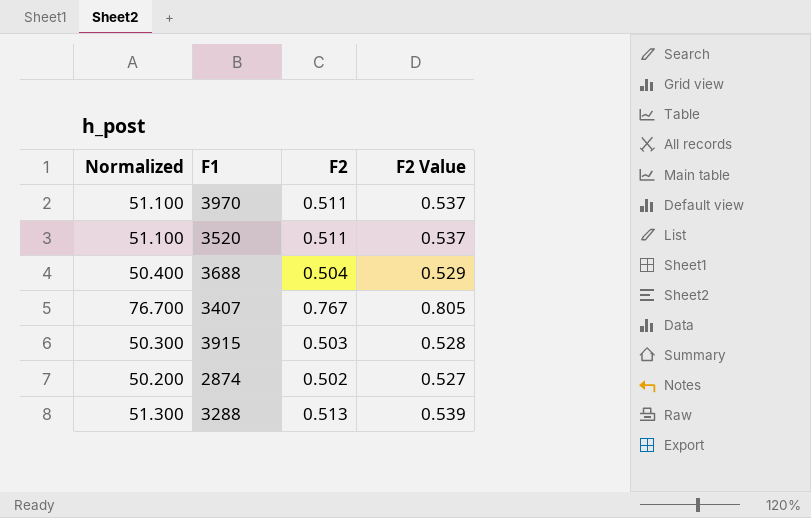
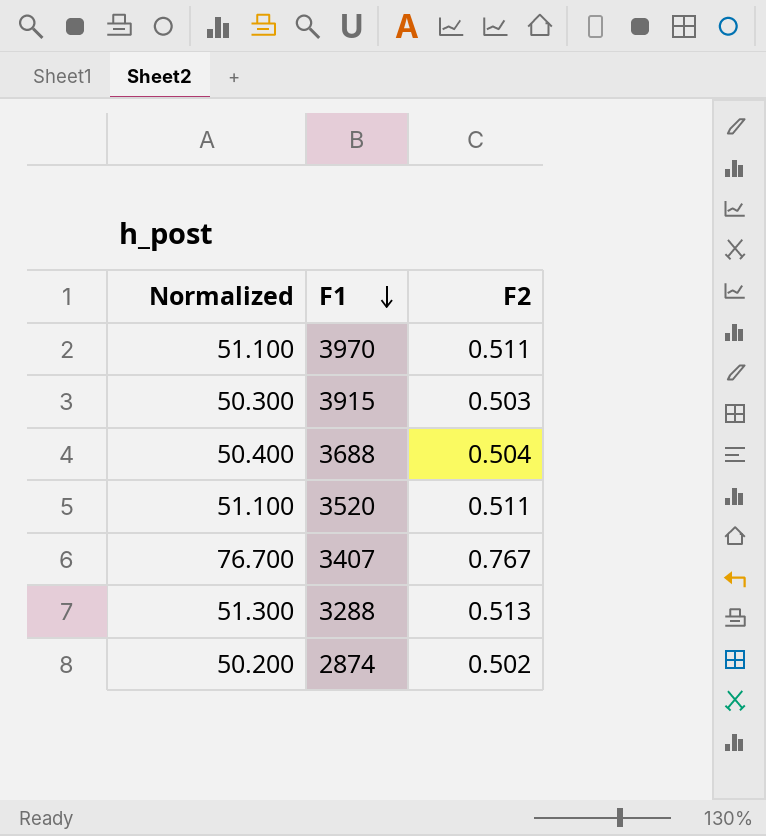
row order: none -> F1 descending
column F2 Value | formula: [F2] * 1.05 -> none

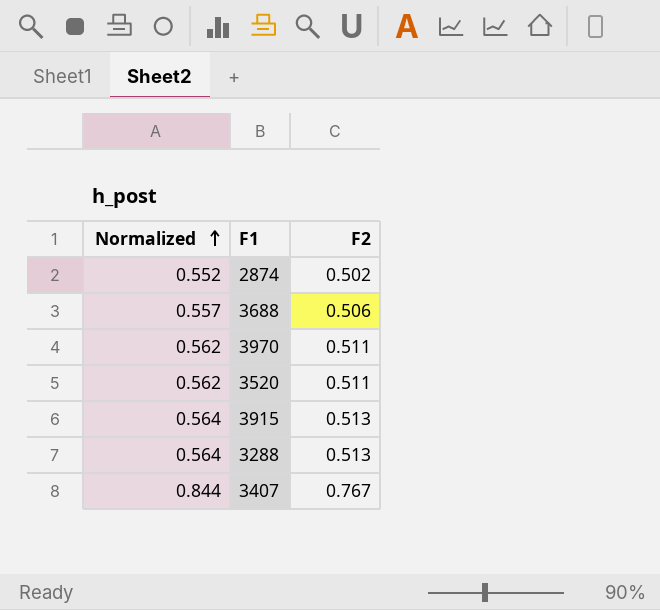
row order: F1 descending -> Normalized ascending
column Normalized | formula: [F2] * 100 -> [F2] * 1.1
3688 | F2: 0.504 -> 0.506
3915 | F2: 0.503 -> 0.513

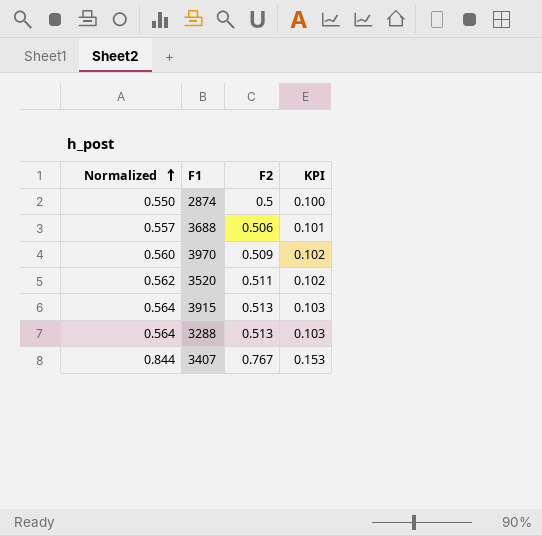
column KPI | formula: none -> [F2] * 0.2
2874 | Normalized: 0.552 -> 0.550
2874 | F2: 0.502 -> 0.5
3970 | Normalized: 0.562 -> 0.560
3970 | F2: 0.511 -> 0.509

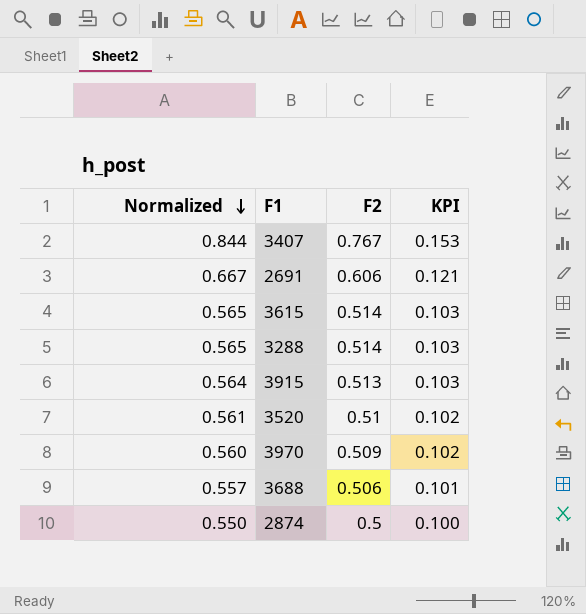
row order: Normalized ascending -> Normalized descending
row 2691: none -> 0.667 | 0.606 | 0.121
row 3615: none -> 0.565 | 0.514 | 0.103
3288 | Normalized: 0.564 -> 0.565
3288 | F2: 0.513 -> 0.514
3520 | Normalized: 0.562 -> 0.561
3520 | F2: 0.511 -> 0.51

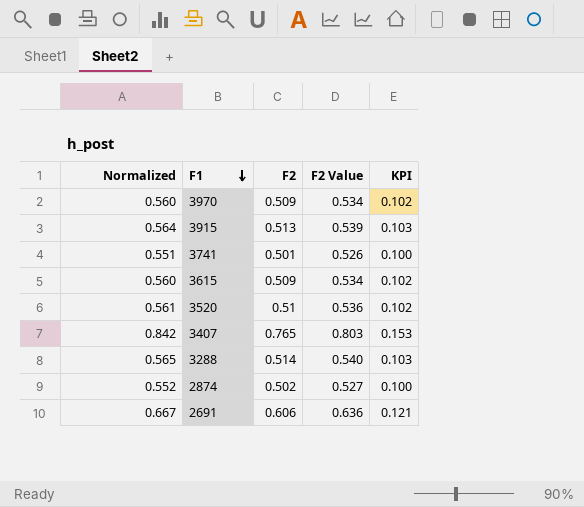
row order: Normalized descending -> F1 descending
column F2 Value | formula: none -> [F2] * 1.05
row 3688: 0.557 | 0.506 | 0.101 -> none
row 3741: none -> 0.551 | 0.501 | 0.526 | 0.100
3615 | Normalized: 0.565 -> 0.560
3615 | F2: 0.514 -> 0.509
3615 | KPI: 0.103 -> 0.102
3407 | Normalized: 0.844 -> 0.842
3407 | F2: 0.767 -> 0.765
2874 | Normalized: 0.550 -> 0.552
2874 | F2: 0.5 -> 0.502

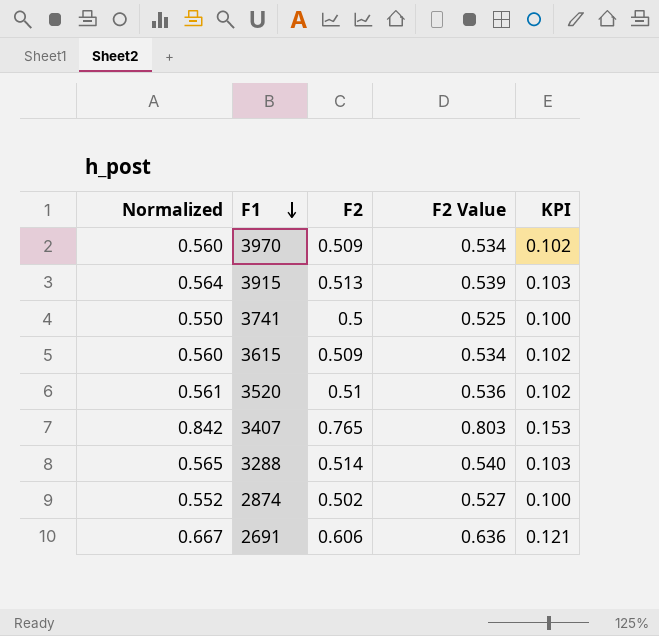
3741 | Normalized: 0.551 -> 0.550
3741 | F2: 0.501 -> 0.5
3741 | F2 Value: 0.526 -> 0.525

